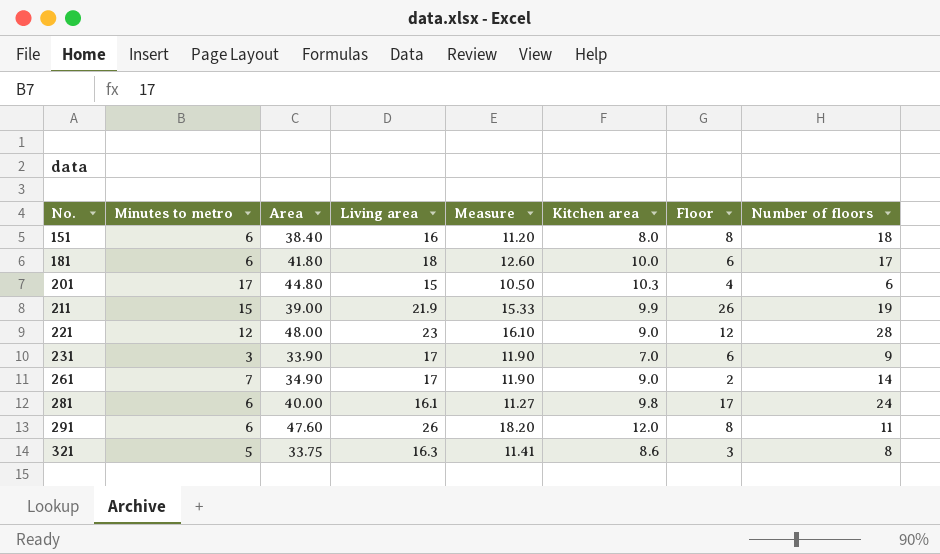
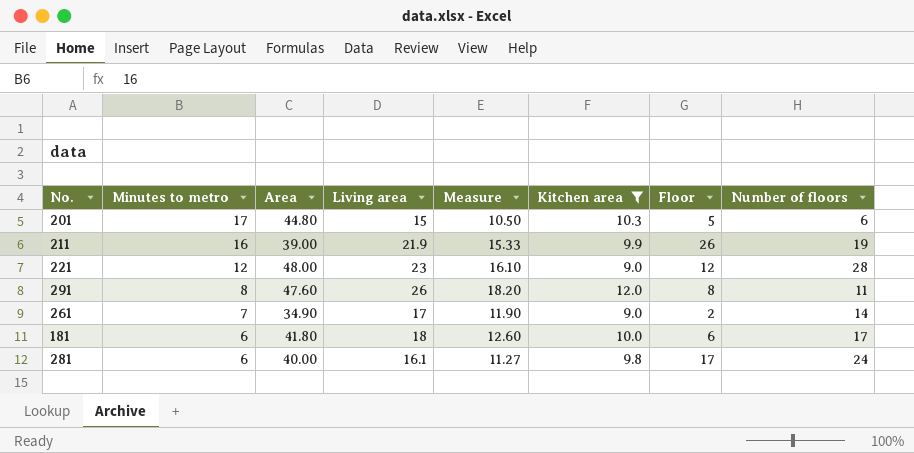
filter: none -> Kitchen area >= 9.0
row order: No. ascending -> Minutes to metro descending
201 | Floor: 4 -> 5
211 | Minutes to metro: 15 -> 16
291 | Minutes to metro: 6 -> 8

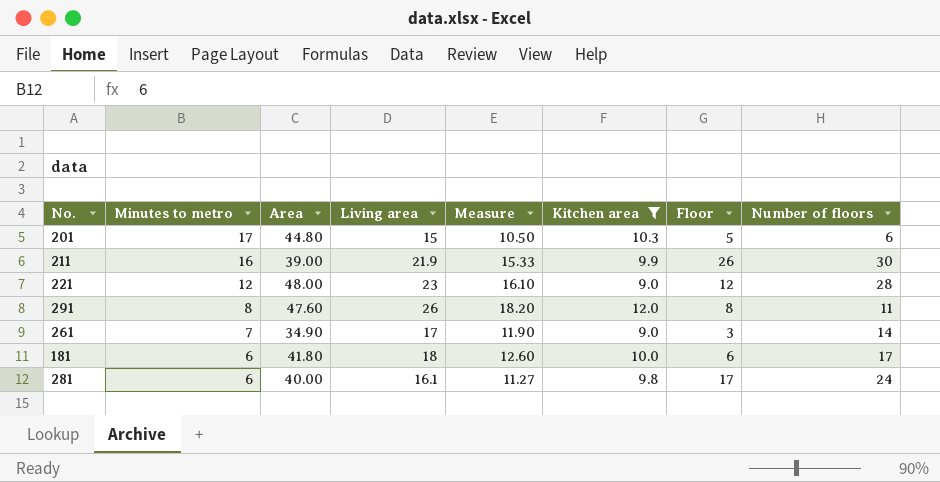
211 | Number of floors: 19 -> 30
261 | Floor: 2 -> 3

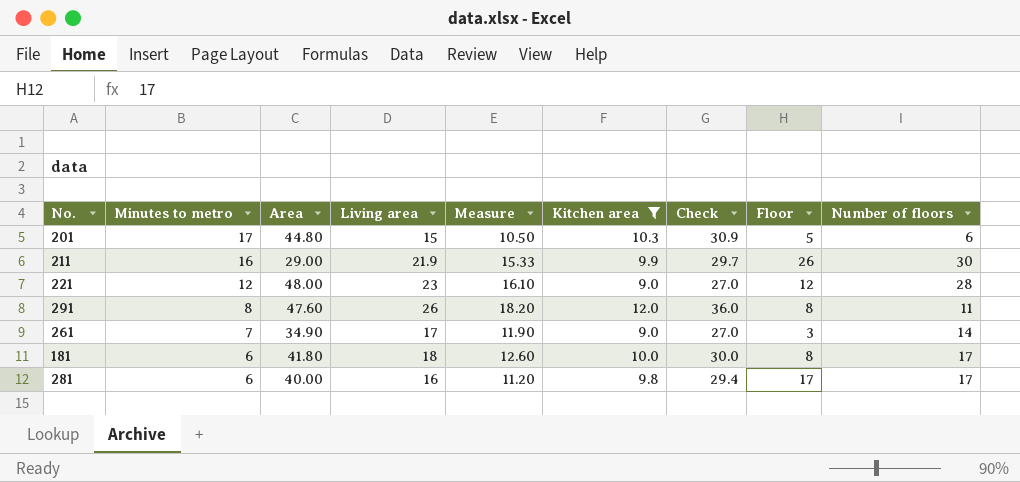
column Check | formula: none -> [Kitchen area] * 3
211 | Area: 39.00 -> 29.00
181 | Floor: 6 -> 8
281 | Living area: 16.1 -> 16
281 | Measure: 11.27 -> 11.20
281 | Number of floors: 24 -> 17

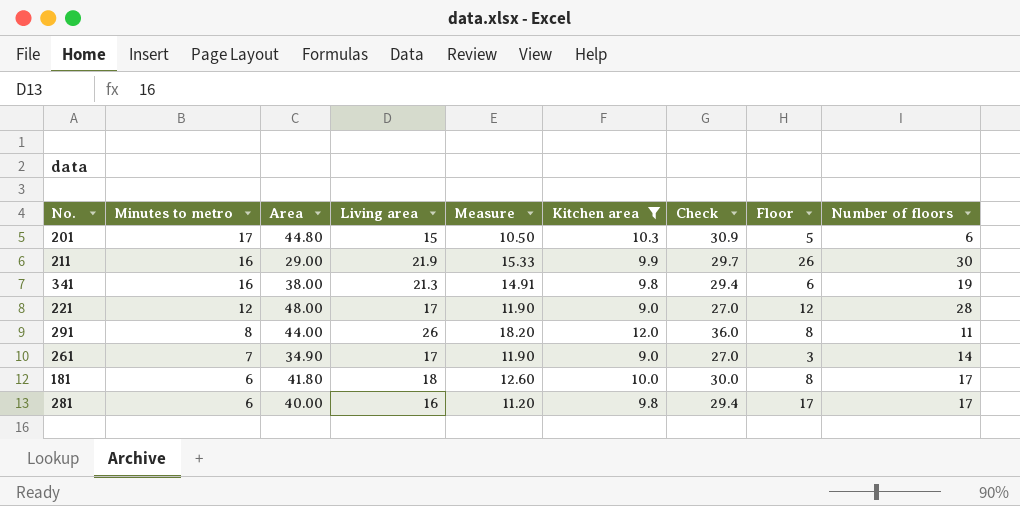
row 341: none -> 16 | 38.00 | 21.3 | 14.91 | 9.8 | 29.4 | 6 | 19
221 | Living area: 23 -> 17
221 | Measure: 16.10 -> 11.90
291 | Area: 47.60 -> 44.00

